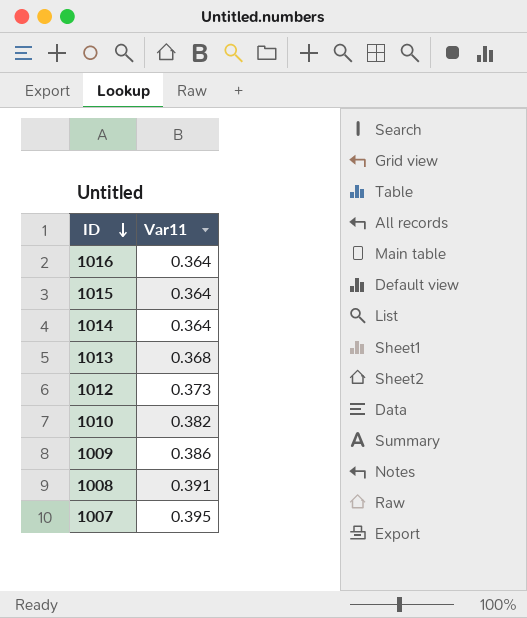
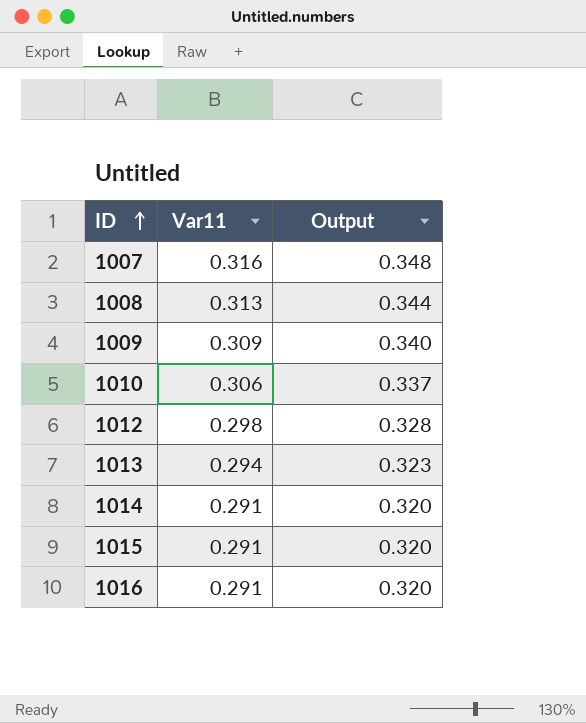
row order: ID descending -> ID ascending
column Output | formula: none -> [Var11] * 1.1
1007 | Var11: 0.395 -> 0.316
1008 | Var11: 0.391 -> 0.313
1009 | Var11: 0.386 -> 0.309
1010 | Var11: 0.382 -> 0.306
1012 | Var11: 0.373 -> 0.298
1013 | Var11: 0.368 -> 0.294
1014 | Var11: 0.364 -> 0.291
1015 | Var11: 0.364 -> 0.291
1016 | Var11: 0.364 -> 0.291

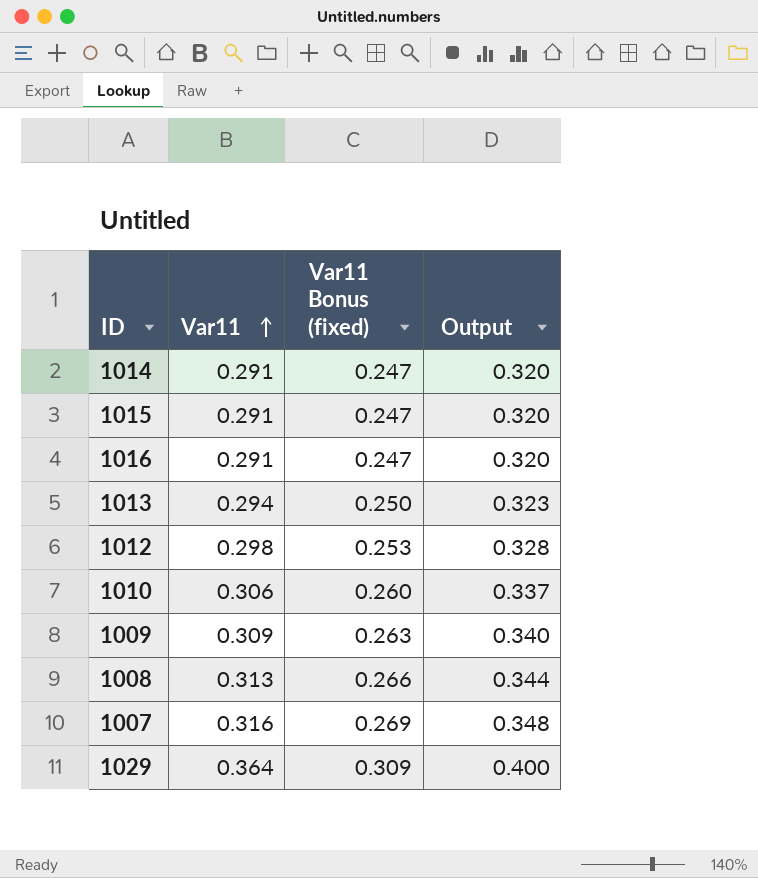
row order: ID ascending -> Var11 ascending
column Var11 Bonus (fixed) | formula: none -> [Var11] * 0.85
row 1029: none -> 0.364 | 0.309 | 0.400

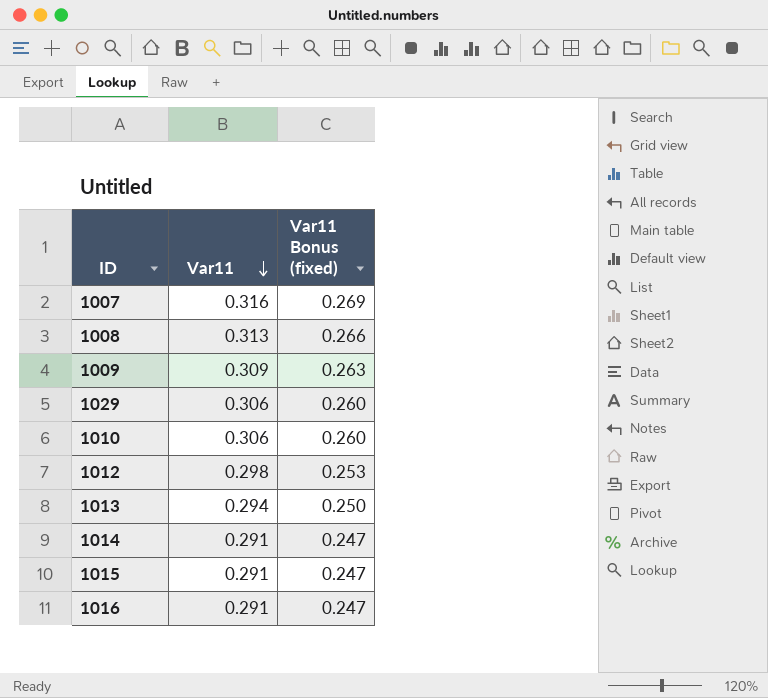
row order: Var11 ascending -> Var11 descending
column Output | formula: [Var11] * 1.1 -> none
1029 | Var11: 0.364 -> 0.306
1029 | Var11 Bonus (fixed): 0.309 -> 0.260

